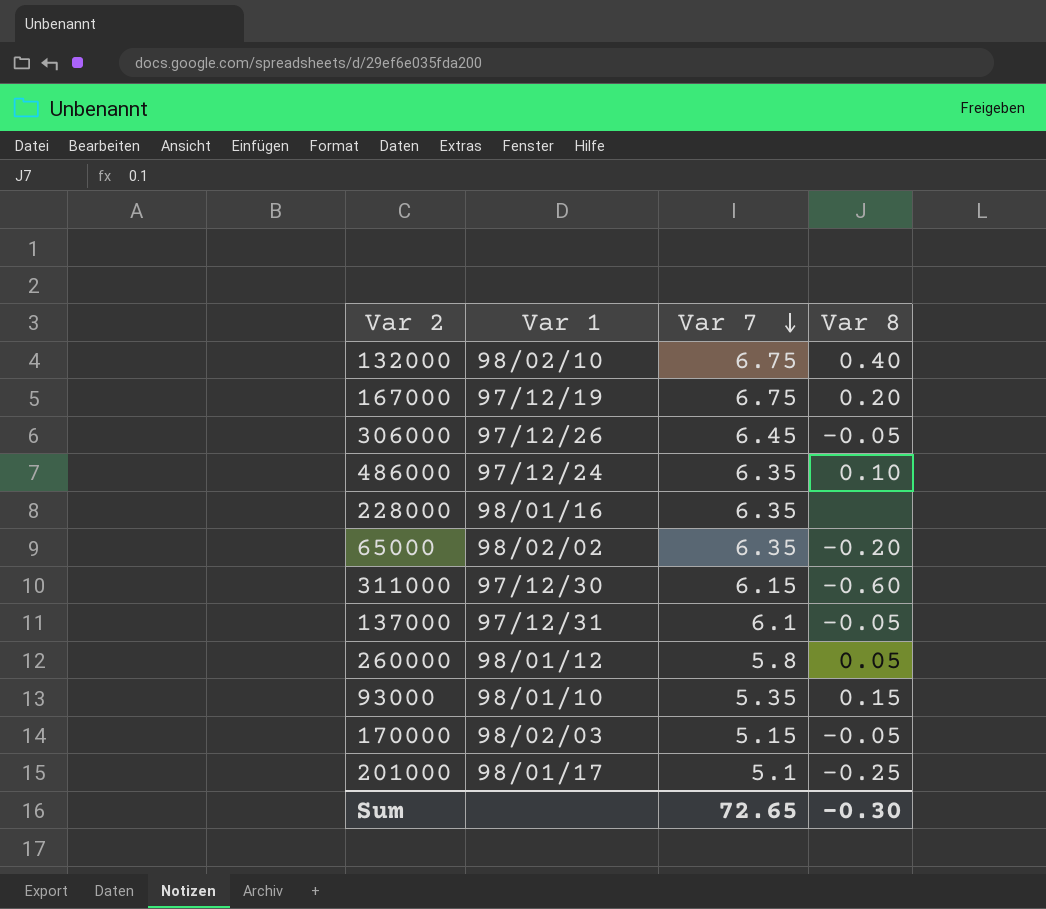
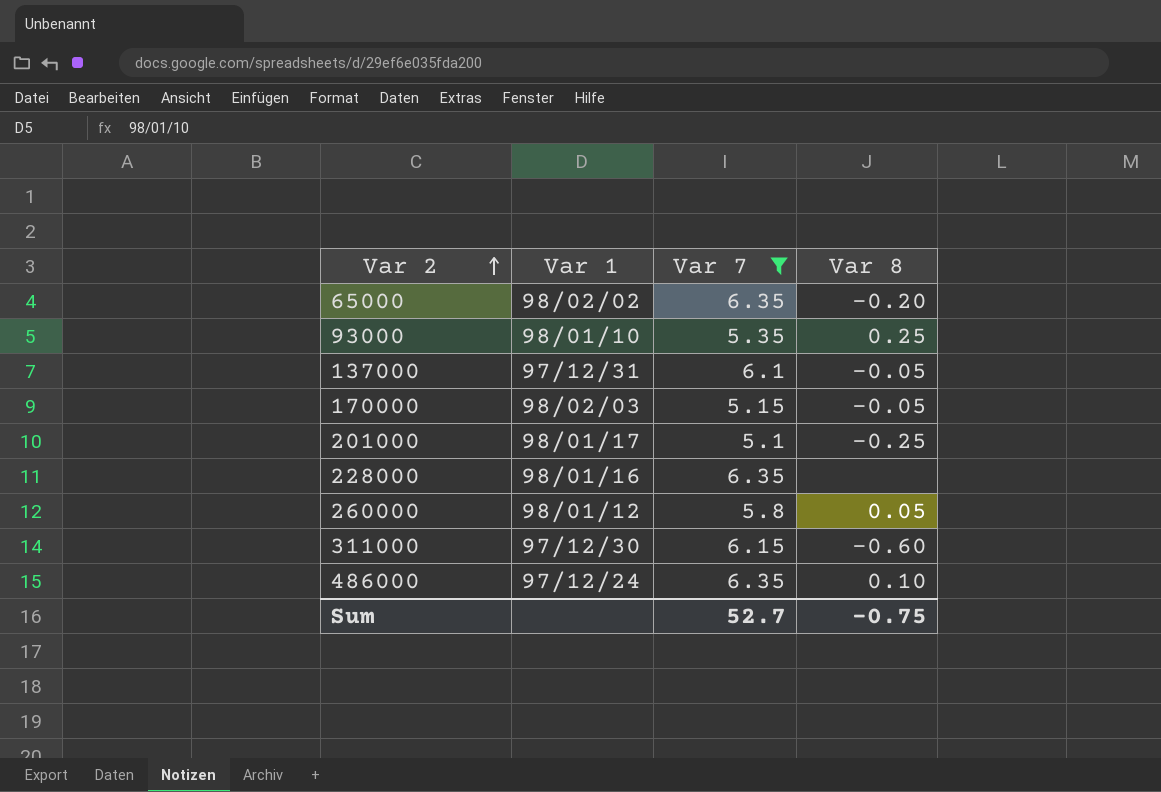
filter: none -> Var 7 <= 6.35
row order: Var 7 descending -> Var 2 ascending
93000 | Var 8: 0.15 -> 0.25
Sum | Var 7: 72.65 -> 52.7
Sum | Var 8: -0.30 -> -0.75

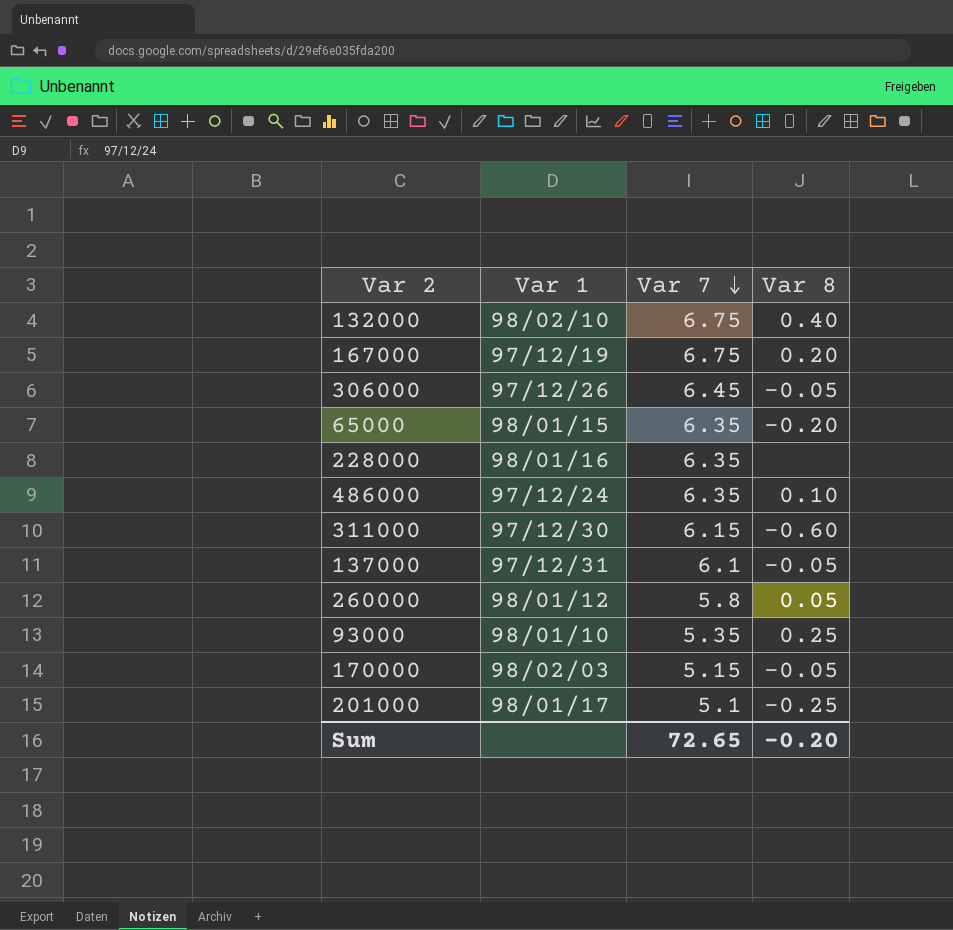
filter: Var 7 <= 6.35 -> none
row order: Var 2 ascending -> Var 7 descending
65000 | Var 1: 98/02/02 -> 98/01/15
Sum | Var 7: 52.7 -> 72.65
Sum | Var 8: -0.75 -> -0.20

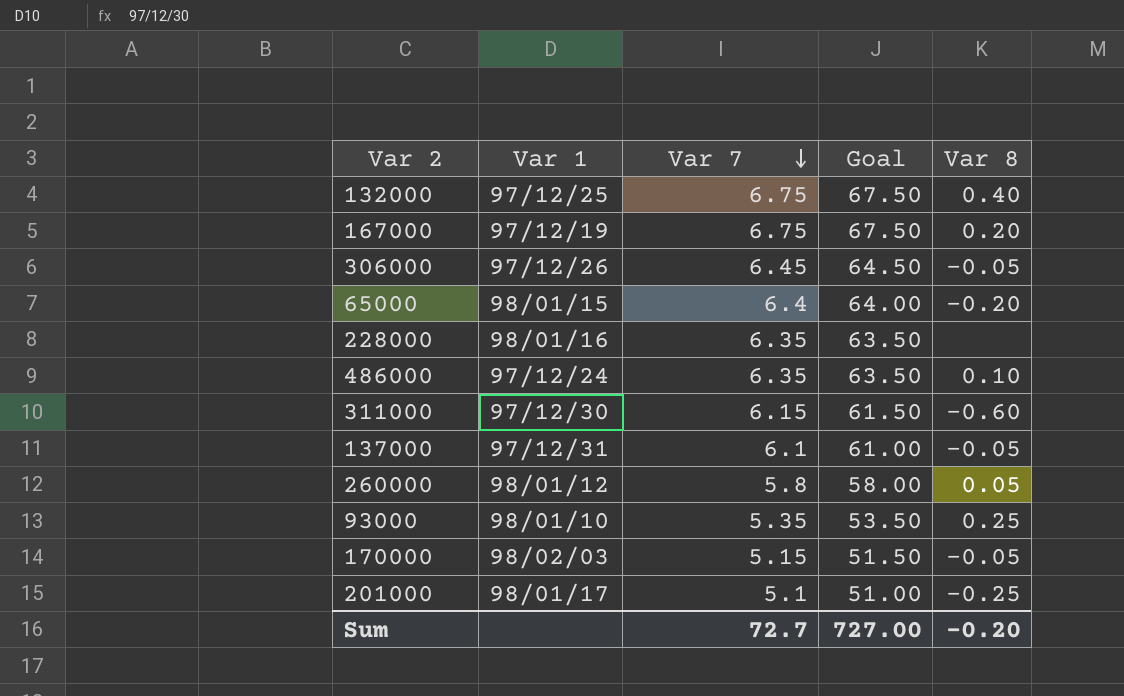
column Goal | formula: none -> [Var 7] * 10
132000 | Var 1: 98/02/10 -> 97/12/25
65000 | Var 7: 6.35 -> 6.4
Sum | Var 7: 72.65 -> 72.7

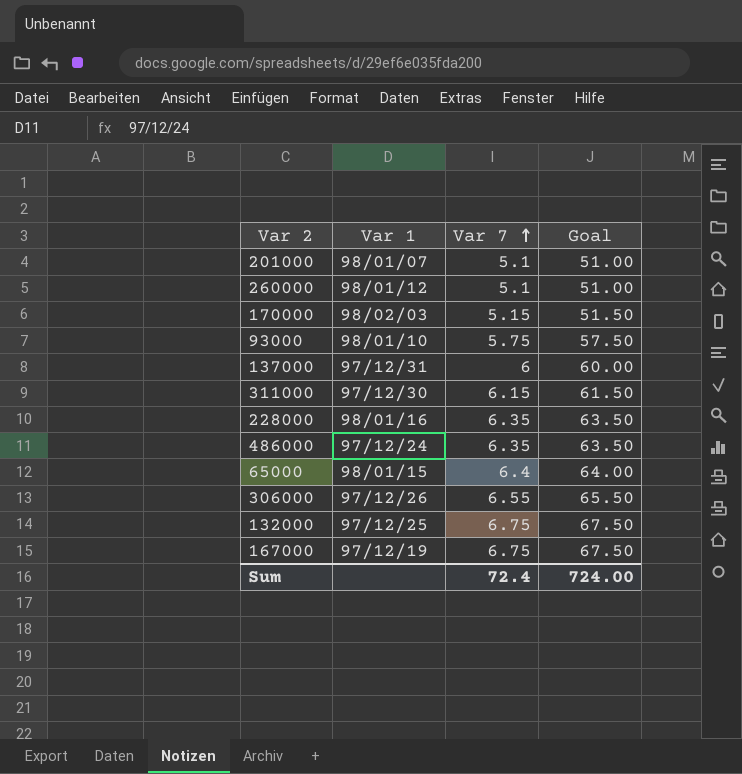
row order: Var 7 descending -> Var 7 ascending
column Var 8 | position: 5 -> none
201000 | Var 1: 98/01/17 -> 98/01/07
260000 | Var 7: 5.8 -> 5.1
260000 | Goal: 58.00 -> 51.00
93000 | Var 7: 5.35 -> 5.75
93000 | Goal: 53.50 -> 57.50
137000 | Var 7: 6.1 -> 6
137000 | Goal: 61.00 -> 60.00
306000 | Var 7: 6.45 -> 6.55
306000 | Goal: 64.50 -> 65.50
Sum | Var 7: 72.7 -> 72.4
Sum | Goal: 727.00 -> 724.00

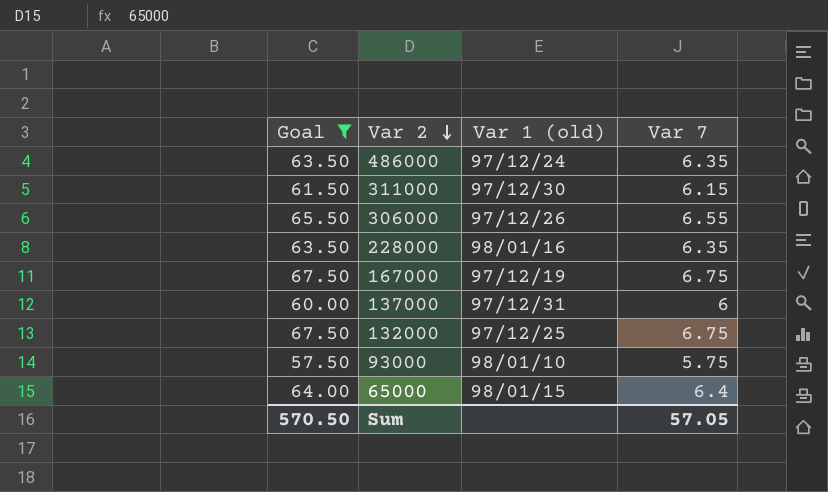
filter: none -> Goal >= 57.50
row order: Var 7 ascending -> Var 2 descending
column Goal | position: 4 -> 1
column name: Var 1 -> Var 1 (old)
Sum | Goal: 724.00 -> 570.50
Sum | Var 7: 72.4 -> 57.05

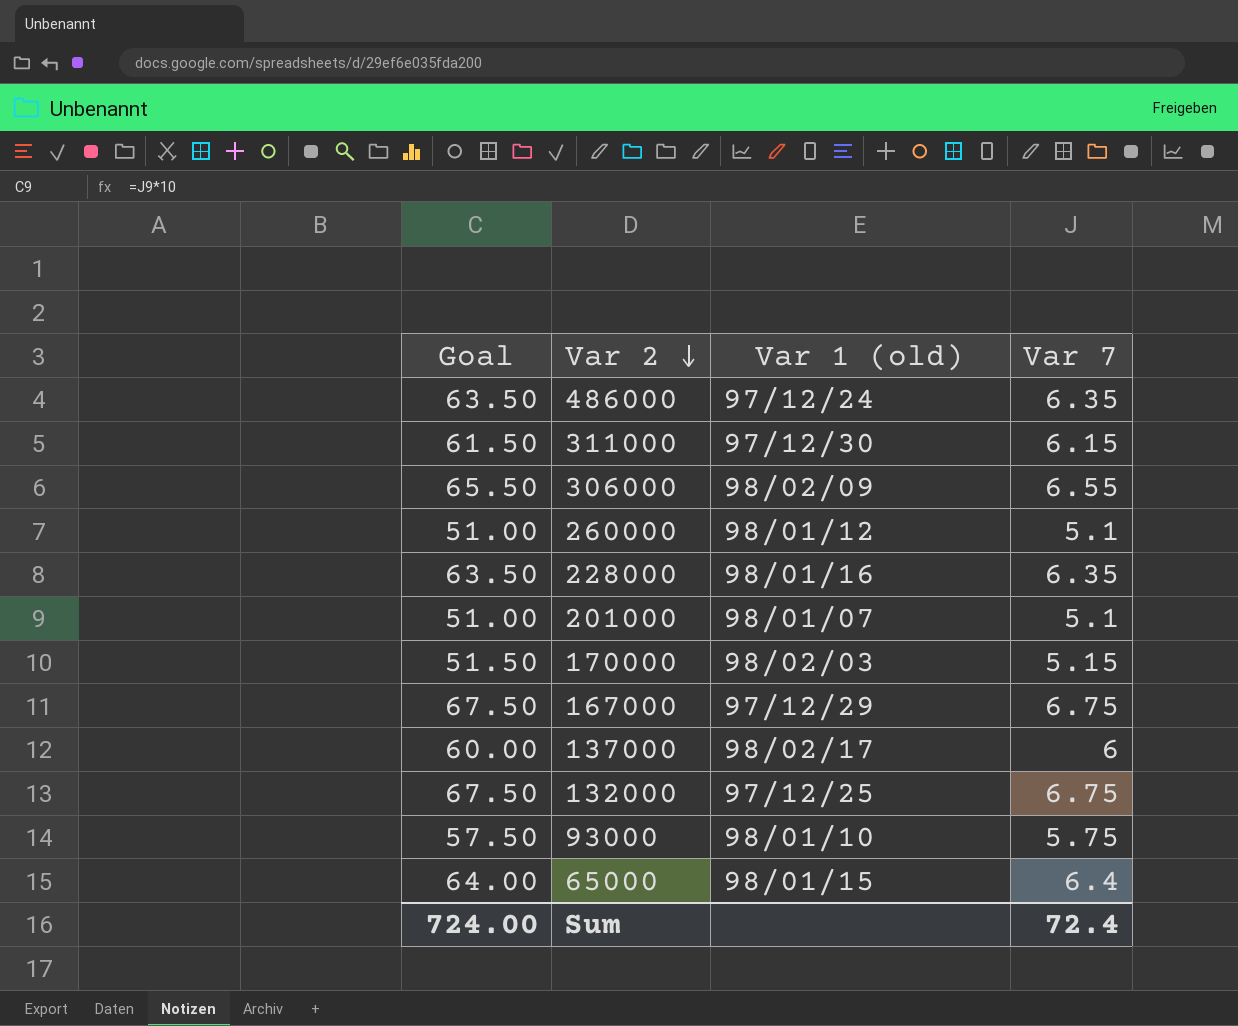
filter: Goal >= 57.50 -> none
306000 | Var 1 (old): 97/12/26 -> 98/02/09
167000 | Var 1 (old): 97/12/19 -> 97/12/29
137000 | Var 1 (old): 97/12/31 -> 98/02/17
Sum | Goal: 570.50 -> 724.00
Sum | Var 7: 57.05 -> 72.4

